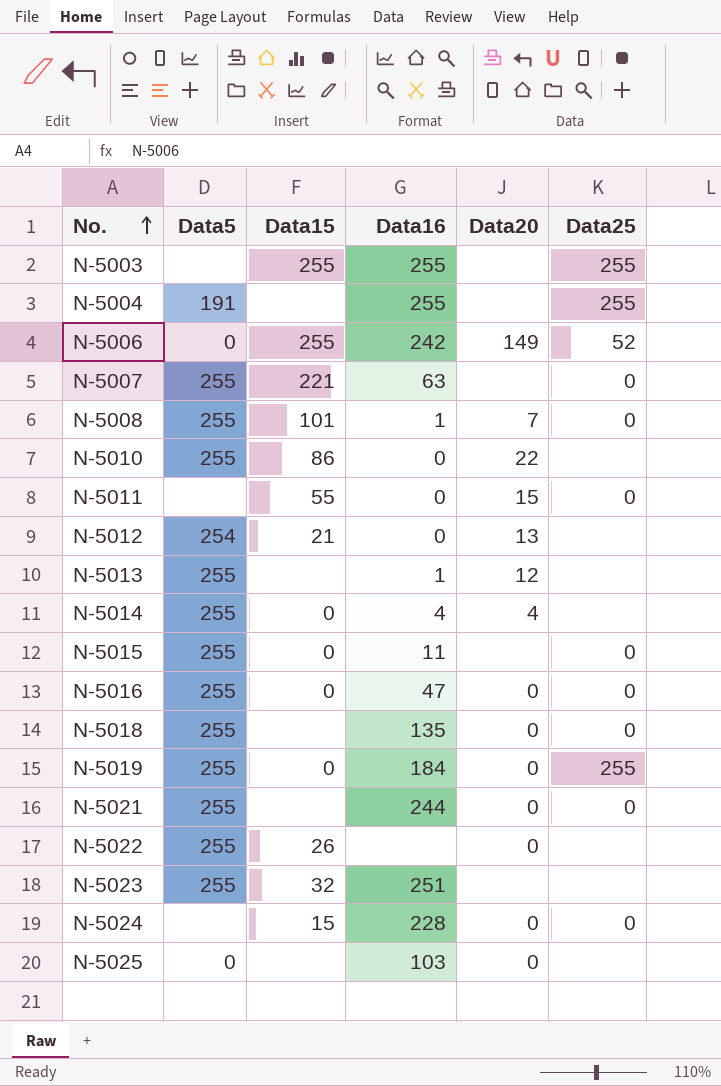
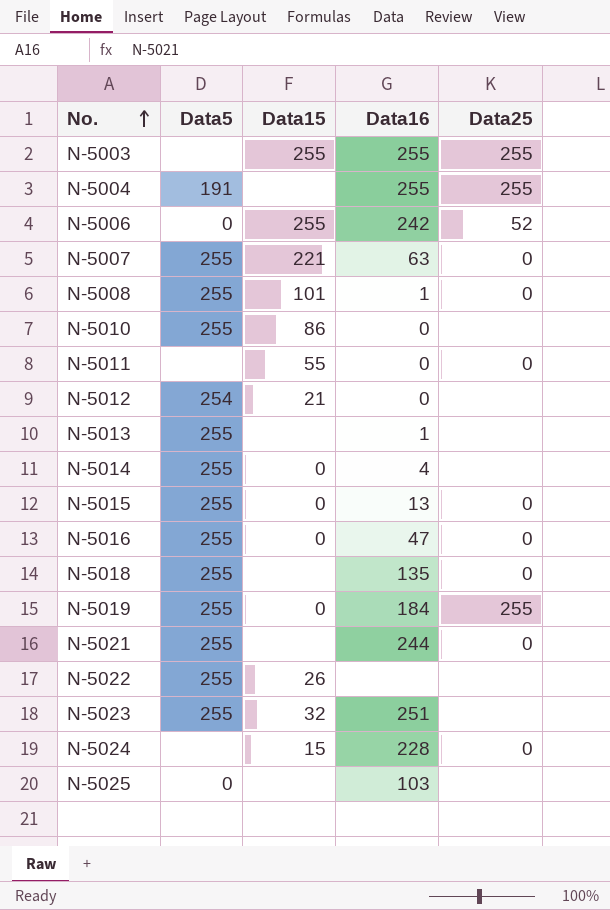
column Data20 | position: 5 -> none
N-5015 | Data16: 11 -> 13

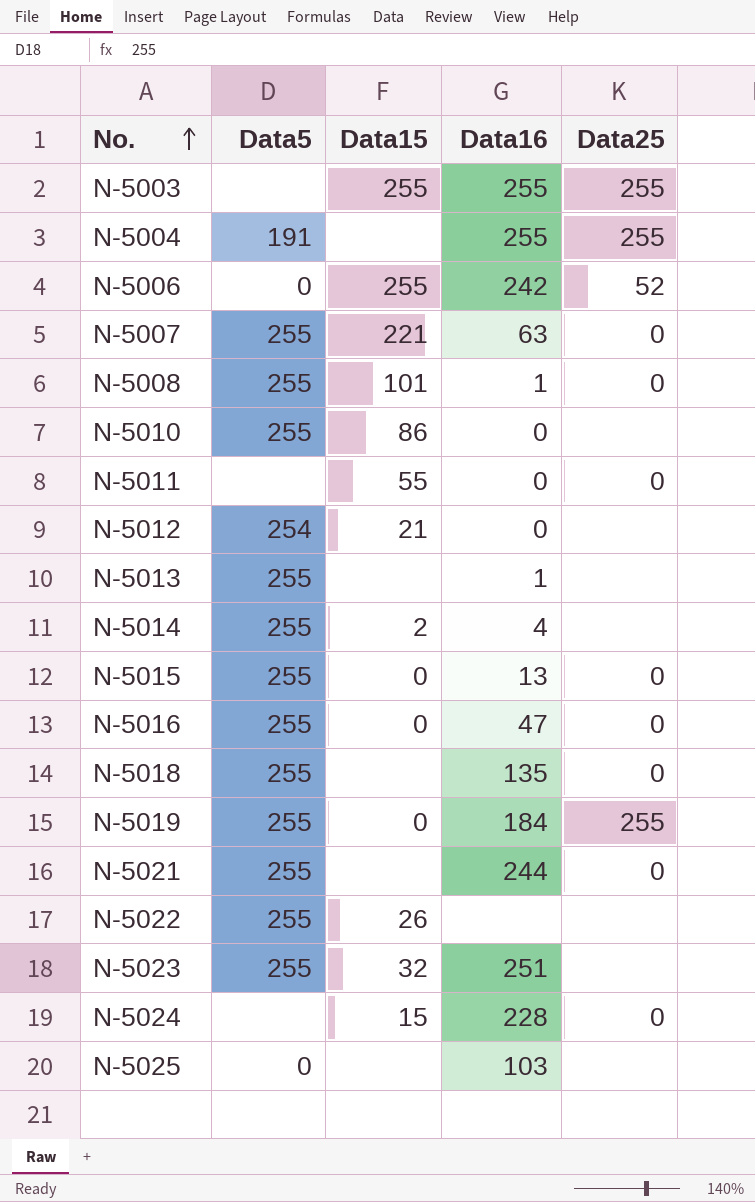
N-5014 | Data15: 0 -> 2

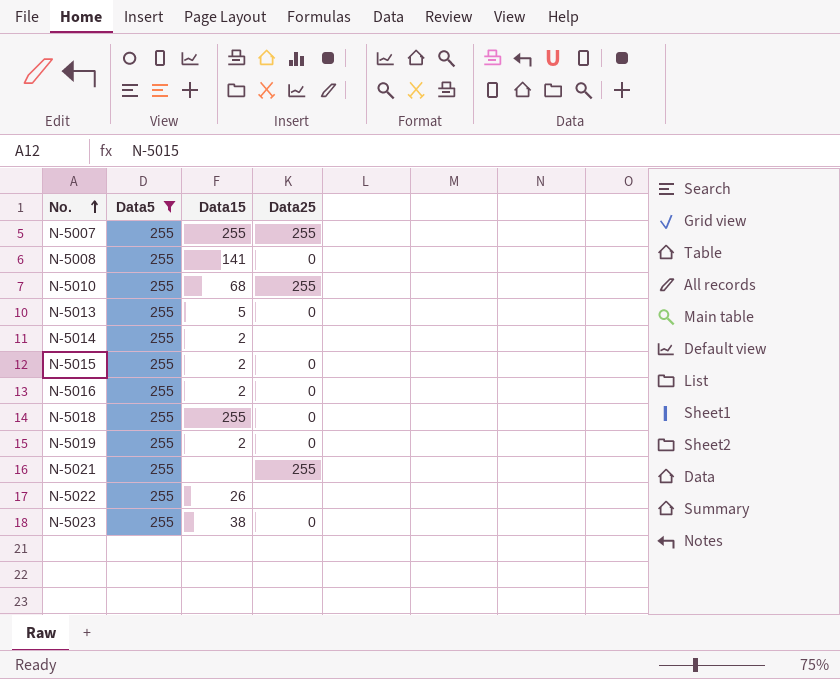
filter: none -> Data5 = 255
column Data16 | position: 4 -> none
N-5007 | Data15: 221 -> 255
N-5007 | Data25: 0 -> 255
N-5008 | Data15: 101 -> 141
N-5010 | Data15: 86 -> 68
N-5010 | Data25: none -> 255
N-5013 | Data15: none -> 5
N-5013 | Data25: none -> 0
N-5015 | Data15: 0 -> 2
N-5016 | Data15: 0 -> 2
N-5018 | Data15: none -> 255
N-5019 | Data15: 0 -> 2
N-5019 | Data25: 255 -> 0
N-5021 | Data25: 0 -> 255
N-5023 | Data15: 32 -> 38
N-5023 | Data25: none -> 0

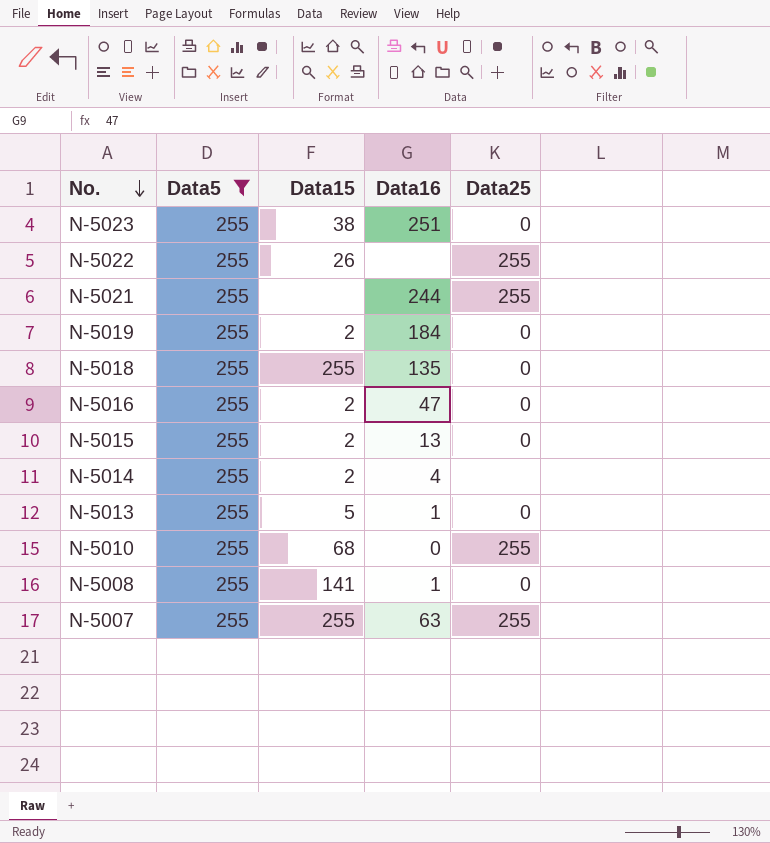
row order: No. ascending -> No. descending
column Data16 | position: none -> 4
N-5022 | Data25: none -> 255

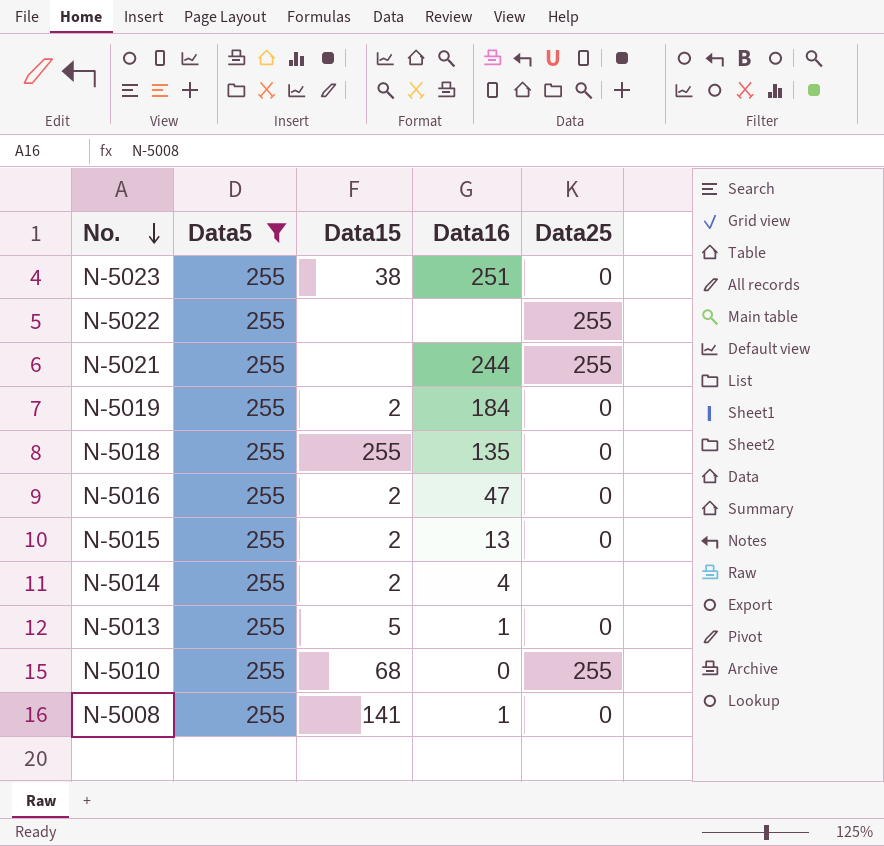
row N-5007: 255 | 255 | 63 | 255 -> none
N-5022 | Data15: 26 -> none

